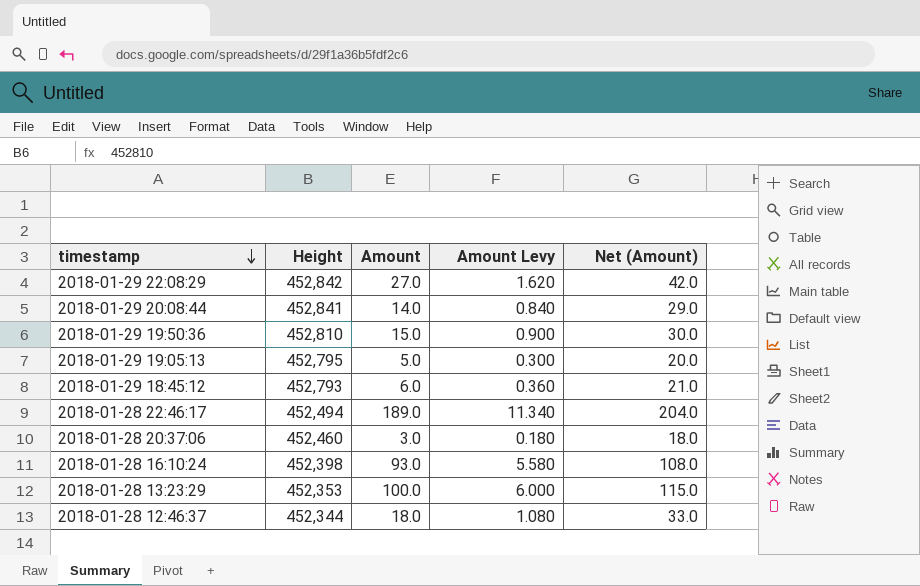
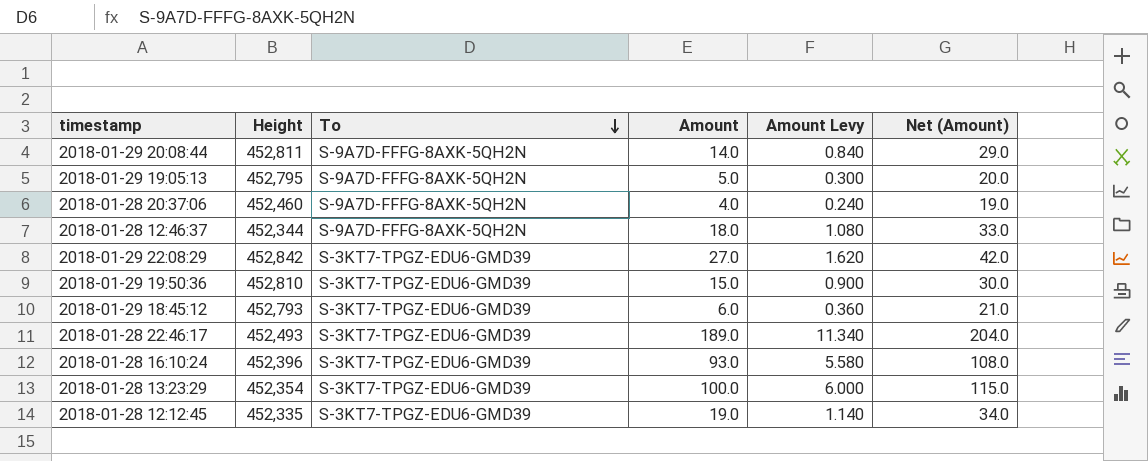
row order: timestamp descending -> To descending
column To | position: none -> 3
2018-01-29 20:08:44 | Height: 452,841 -> 452,811
2018-01-28 20:37:06 | Amount: 3.0 -> 4.0
2018-01-28 20:37:06 | Amount Levy: 0.180 -> 0.240
2018-01-28 20:37:06 | Net (Amount): 18.0 -> 19.0
2018-01-28 22:46:17 | Height: 452,494 -> 452,493
2018-01-28 16:10:24 | Height: 452,398 -> 452,396
2018-01-28 13:23:29 | Height: 452,353 -> 452,354
row 2018-01-28 12:12:45: none -> 452,335 | S-3KT7-TPGZ-EDU6-GMD39 | 19.0 | 1.140 | 34.0

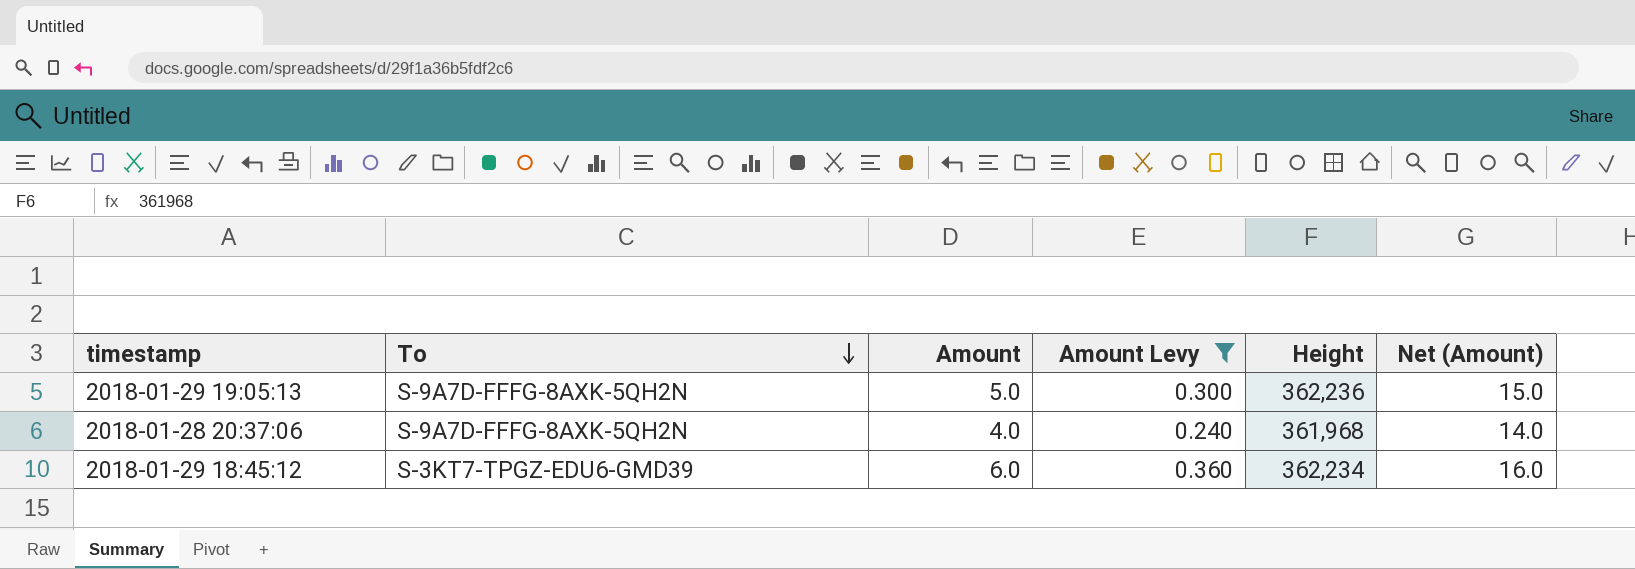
filter: none -> Amount Levy <= 0.360
column Height | position: 2 -> 5
column Net (Amount) | formula: [Amount] + 15 -> [Amount] + 10
2018-01-29 19:05:13 | Height: 452,795 -> 362,236
2018-01-28 20:37:06 | Height: 452,460 -> 361,968
2018-01-29 18:45:12 | Height: 452,793 -> 362,234

